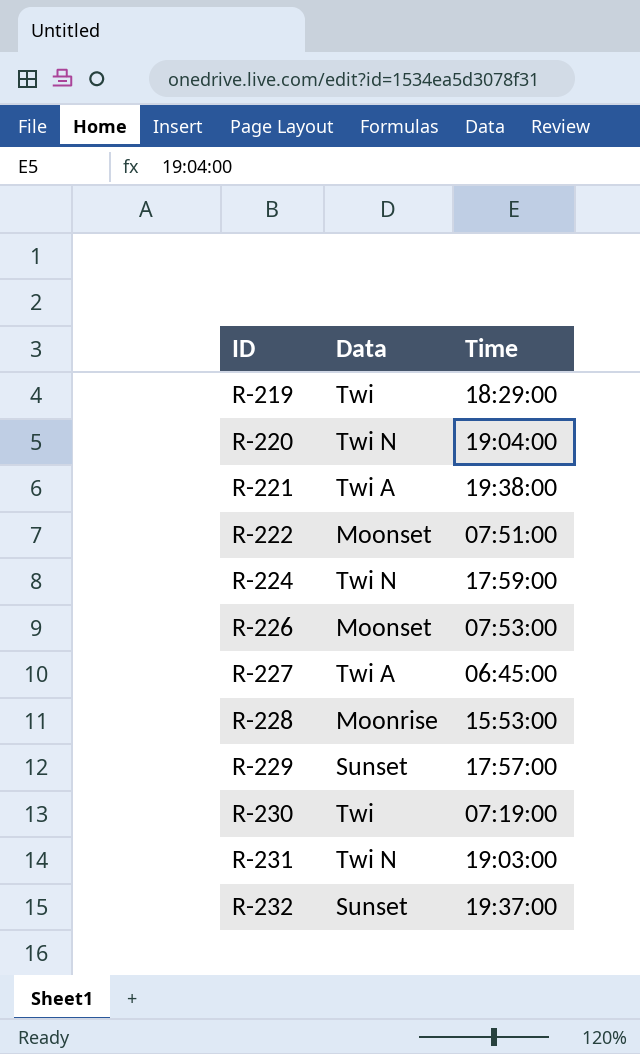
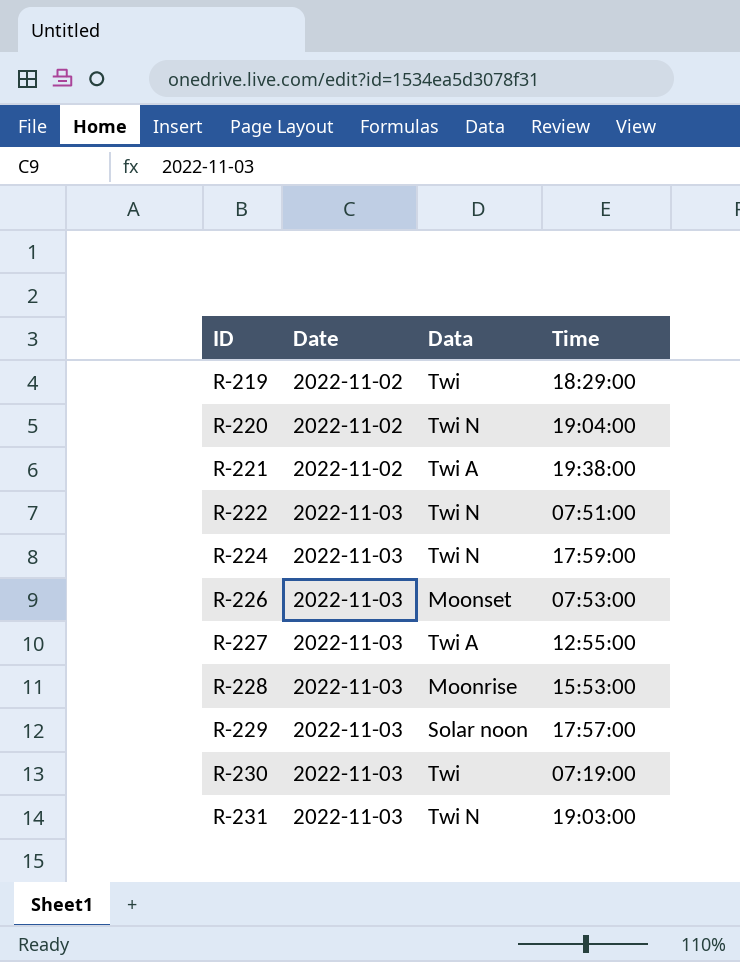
column Date | position: none -> 2
row R-232: Sunset | 19:37:00 -> none
R-222 | Data: Moonset -> Twi N
R-227 | Time: 06:45:00 -> 12:55:00
R-229 | Data: Sunset -> Solar noon

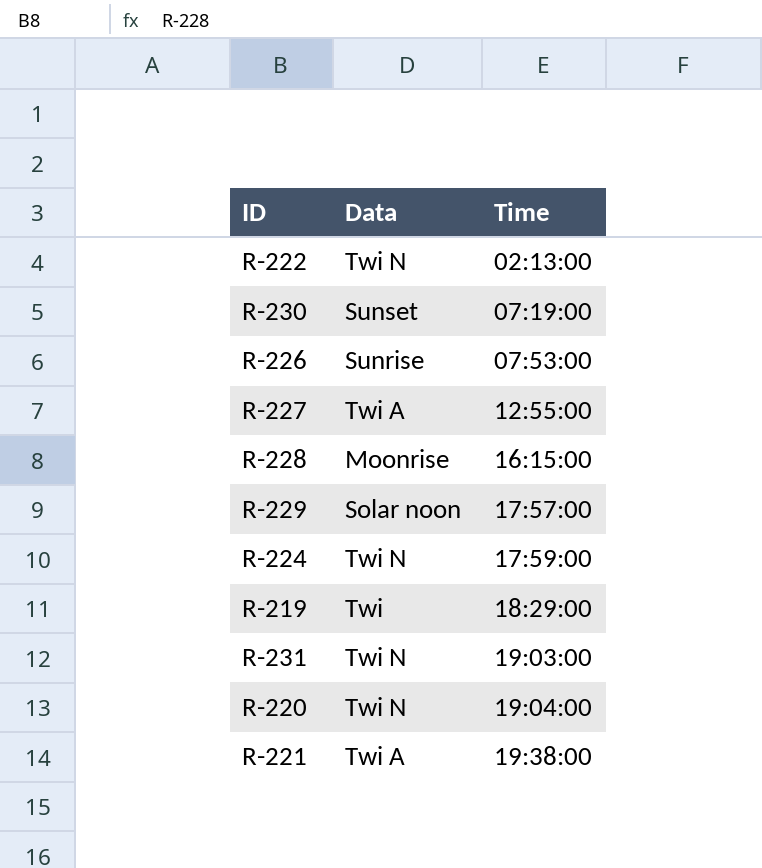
row order: ID ascending -> Time ascending
column Date | position: 2 -> none
R-222 | Time: 07:51:00 -> 02:13:00
R-230 | Data: Twi -> Sunset
R-226 | Data: Moonset -> Sunrise
R-228 | Time: 15:53:00 -> 16:15:00

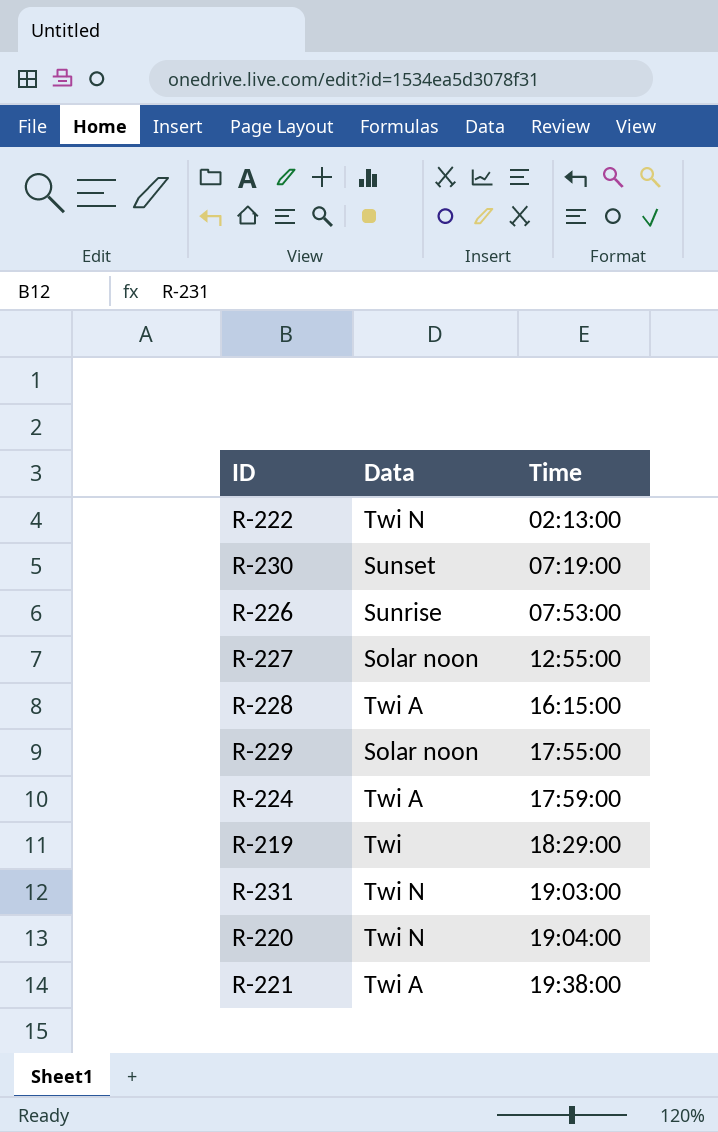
R-227 | Data: Twi A -> Solar noon
R-228 | Data: Moonrise -> Twi A
R-229 | Time: 17:57:00 -> 17:55:00
R-224 | Data: Twi N -> Twi A

